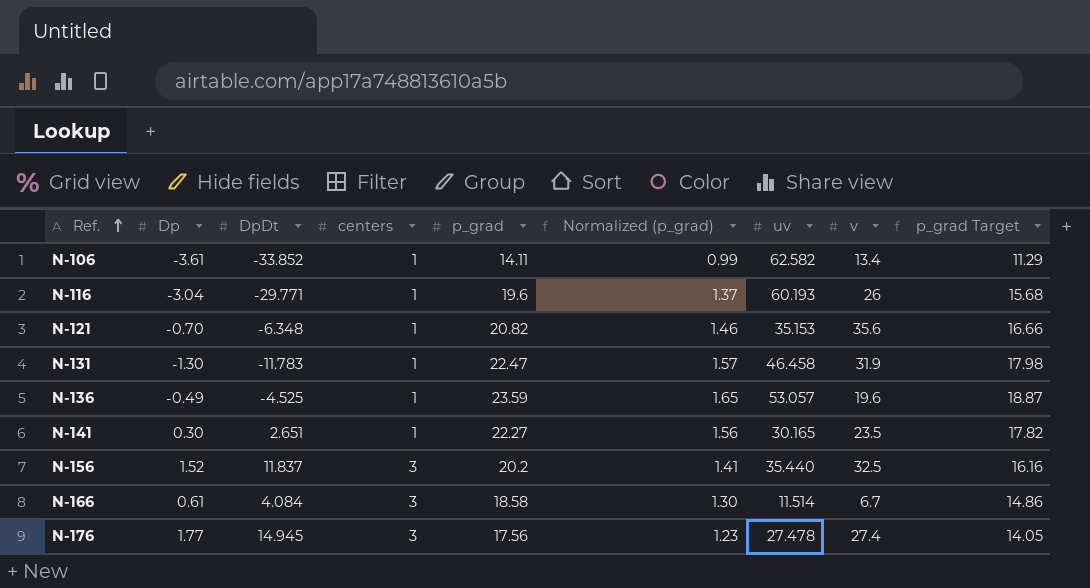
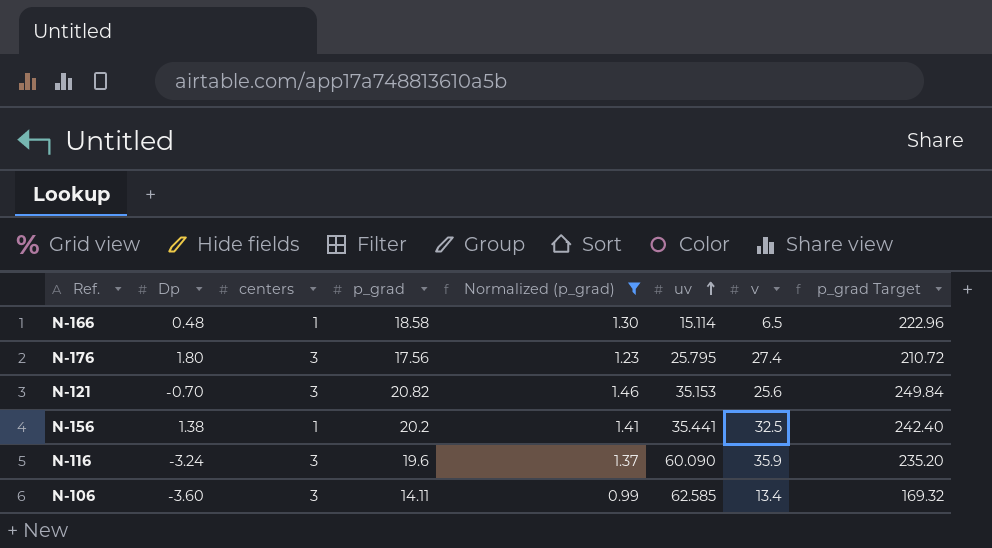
filter: none -> Normalized (p_grad) <= 1.46
row order: Ref. ascending -> uv ascending
column DpDt | position: 3 -> none
column p_grad Target | formula: [p_grad] * 0.8 -> [p_grad] * 12
N-166 | Dp: 0.61 -> 0.48
N-166 | centers: 3 -> 1
N-166 | uv: 11.514 -> 15.114
N-166 | v: 6.7 -> 6.5
N-176 | Dp: 1.77 -> 1.80
N-176 | uv: 27.478 -> 25.795
N-121 | centers: 1 -> 3
N-121 | v: 35.6 -> 25.6
N-156 | Dp: 1.52 -> 1.38
N-156 | centers: 3 -> 1
N-156 | uv: 35.440 -> 35.441
N-116 | Dp: -3.04 -> -3.24
N-116 | centers: 1 -> 3
N-116 | uv: 60.193 -> 60.090
N-116 | v: 26 -> 35.9
N-106 | Dp: -3.61 -> -3.60
N-106 | centers: 1 -> 3
N-106 | uv: 62.582 -> 62.585

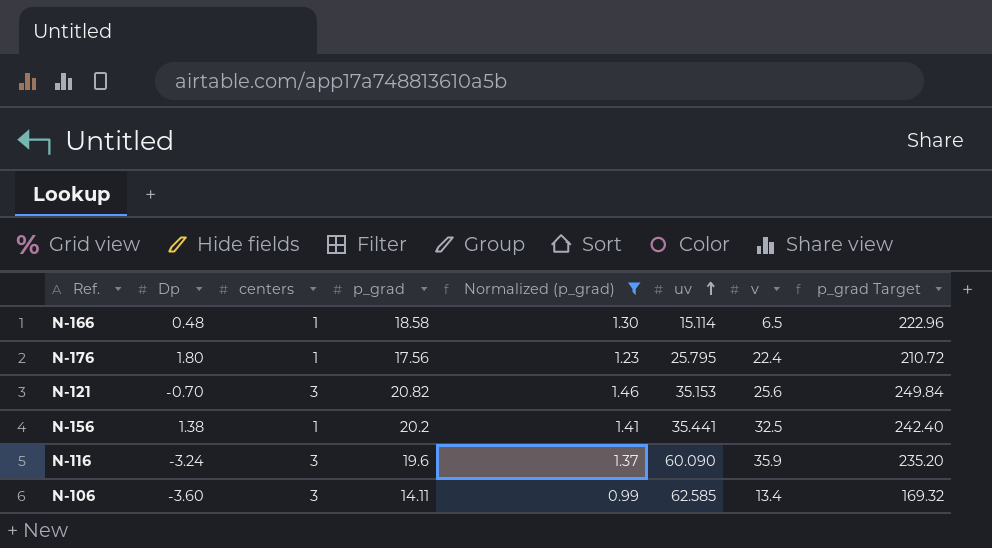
N-176 | centers: 3 -> 1
N-176 | v: 27.4 -> 22.4

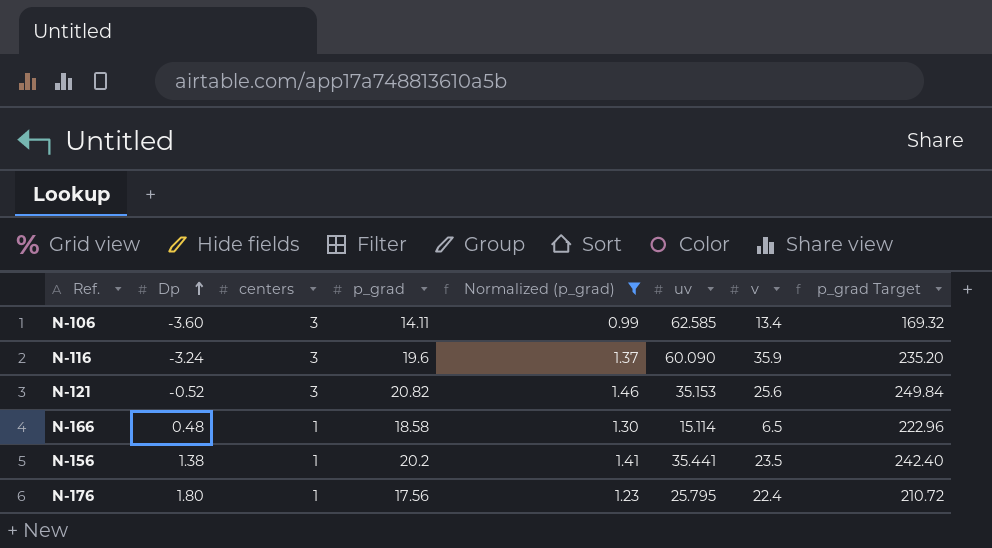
row order: uv ascending -> Dp ascending
N-121 | Dp: -0.70 -> -0.52
N-156 | v: 32.5 -> 23.5

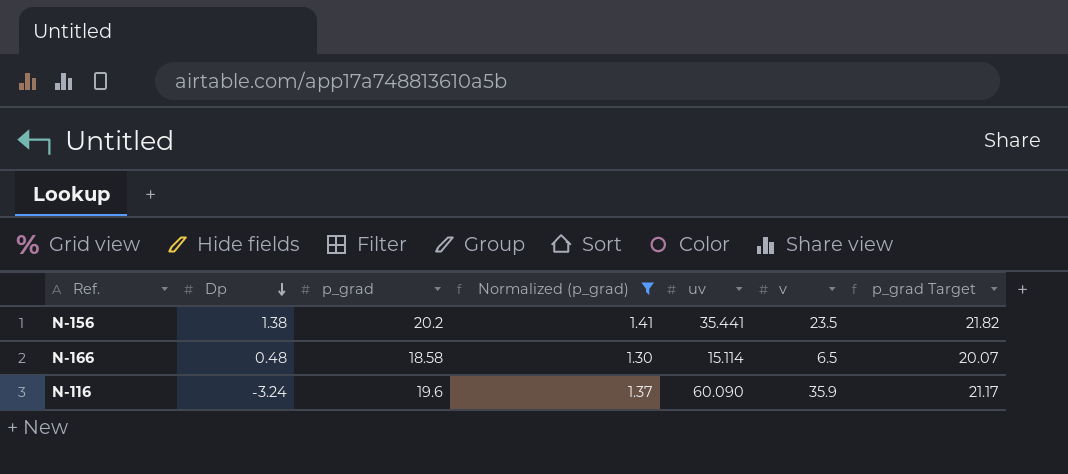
row order: Dp ascending -> Dp descending
column centers | position: 3 -> none
column p_grad Target | formula: [p_grad] * 12 -> [p_grad] * 1.08
row N-106: -3.60 | 3 | 14.11 | 0.99 | 62.585 | 13.4 | 169.32 -> none
row N-121: -0.52 | 3 | 20.82 | 1.46 | 35.153 | 25.6 | 249.84 -> none
row N-176: 1.80 | 1 | 17.56 | 1.23 | 25.795 | 22.4 | 210.72 -> none

